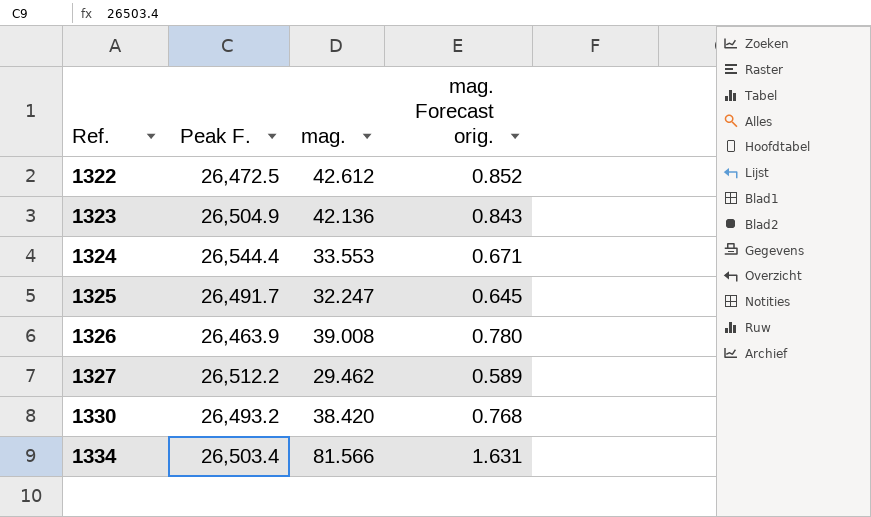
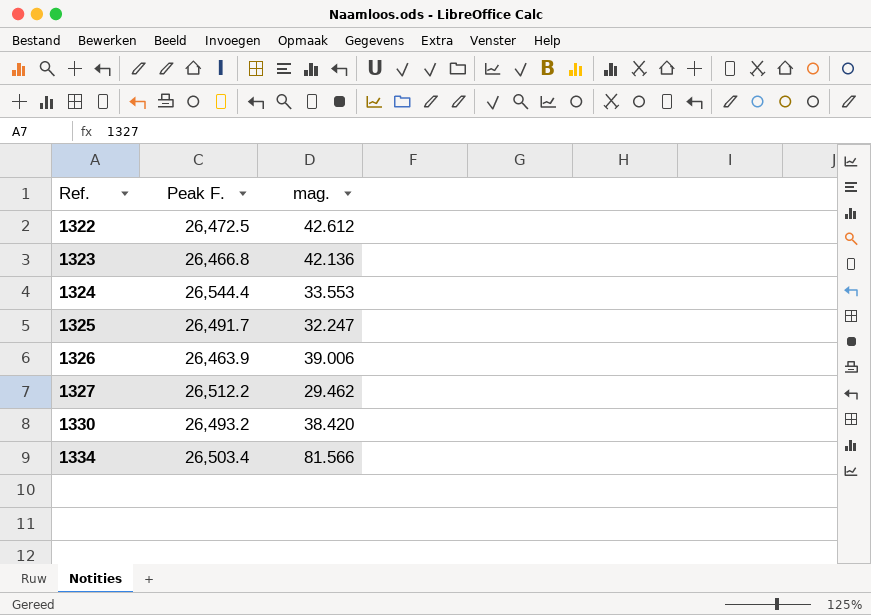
column mag. Forecast orig. | formula: [mag.] * 0.02 -> none
1323 | Peak F.: 26,504.9 -> 26,466.8
1326 | mag.: 39.008 -> 39.006

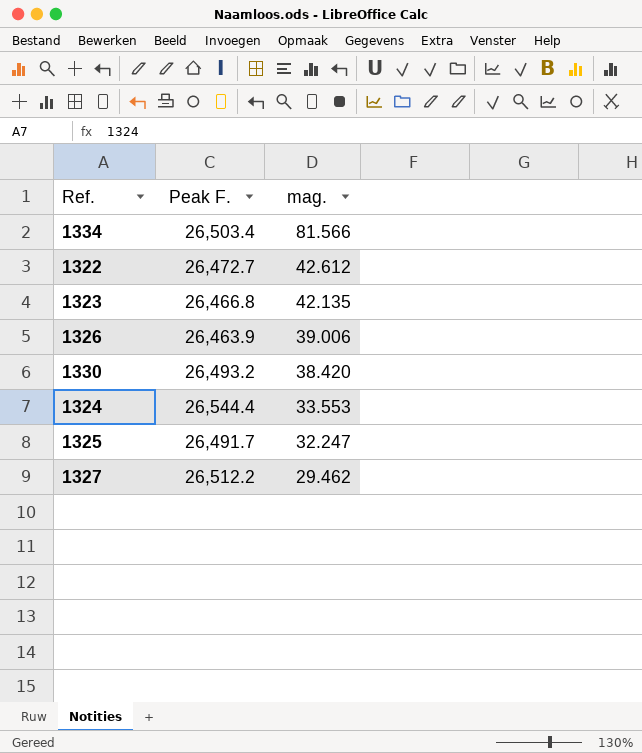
row order: Ref. ascending -> mag. descending
1322 | Peak F.: 26,472.5 -> 26,472.7
1323 | mag.: 42.136 -> 42.135

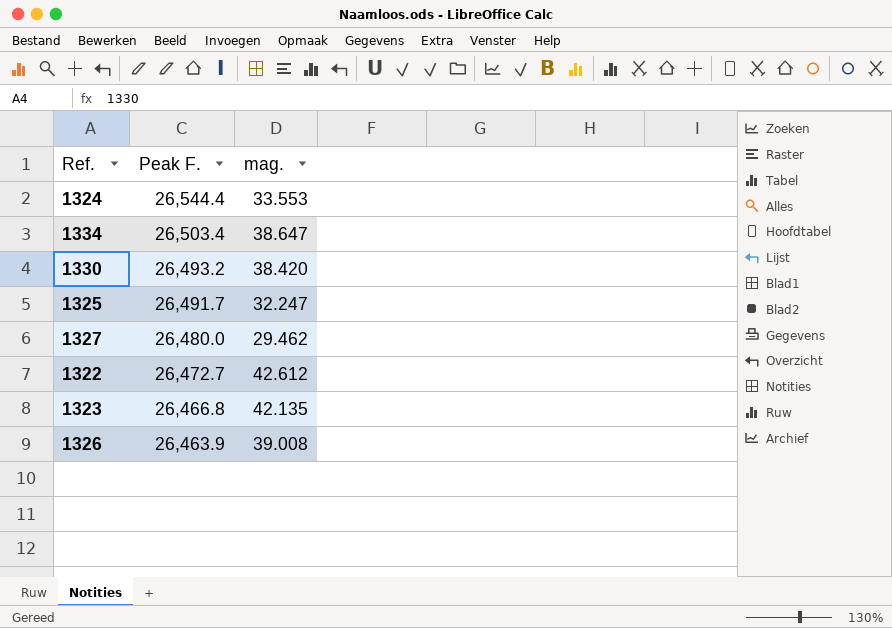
row order: mag. descending -> Peak F. descending
1334 | mag.: 81.566 -> 38.647
1327 | Peak F.: 26,512.2 -> 26,480.0
1326 | mag.: 39.006 -> 39.008

